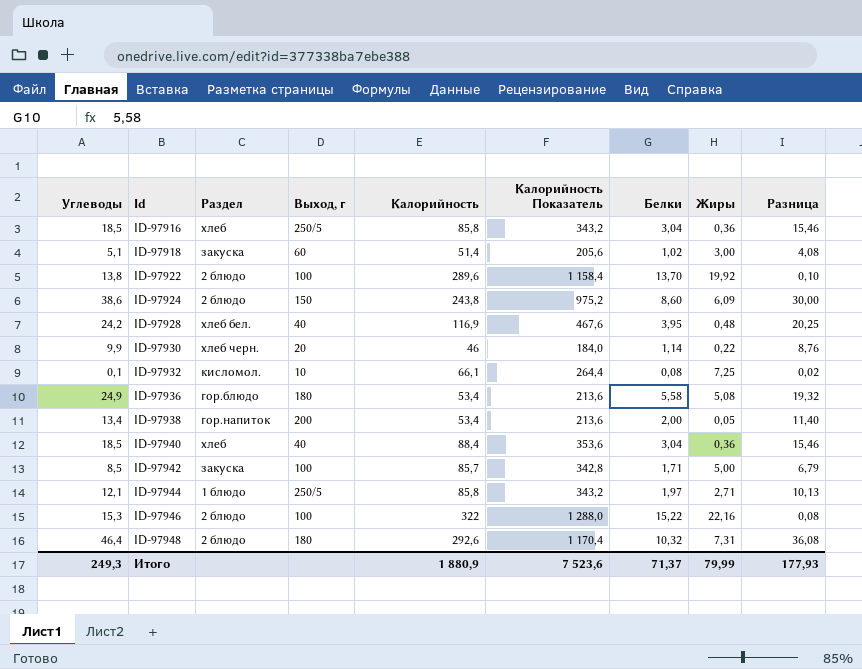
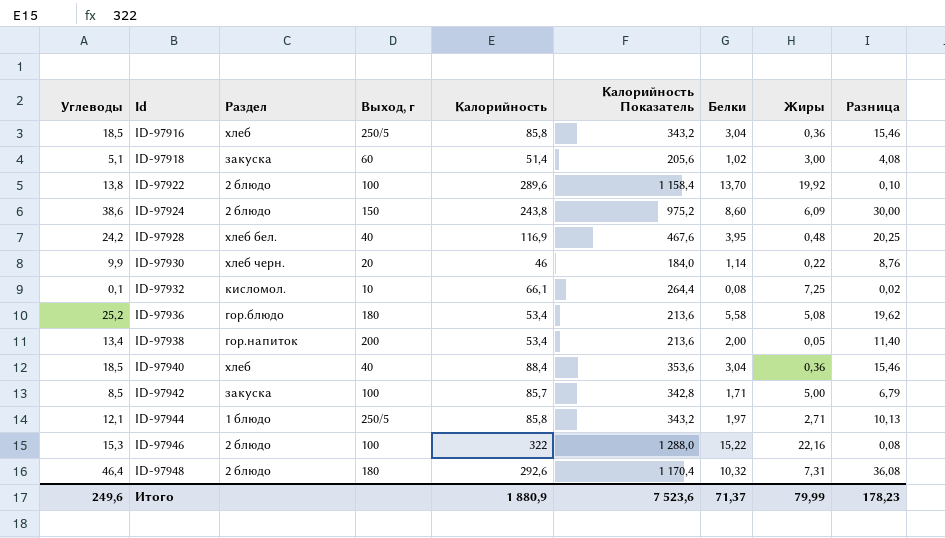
ID-97936 | Углеводы: 24,9 -> 25,2
ID-97936 | Разница: 19,32 -> 19,62
Итого | Углеводы: 249,3 -> 249,6
Итого | Разница: 177,93 -> 178,23

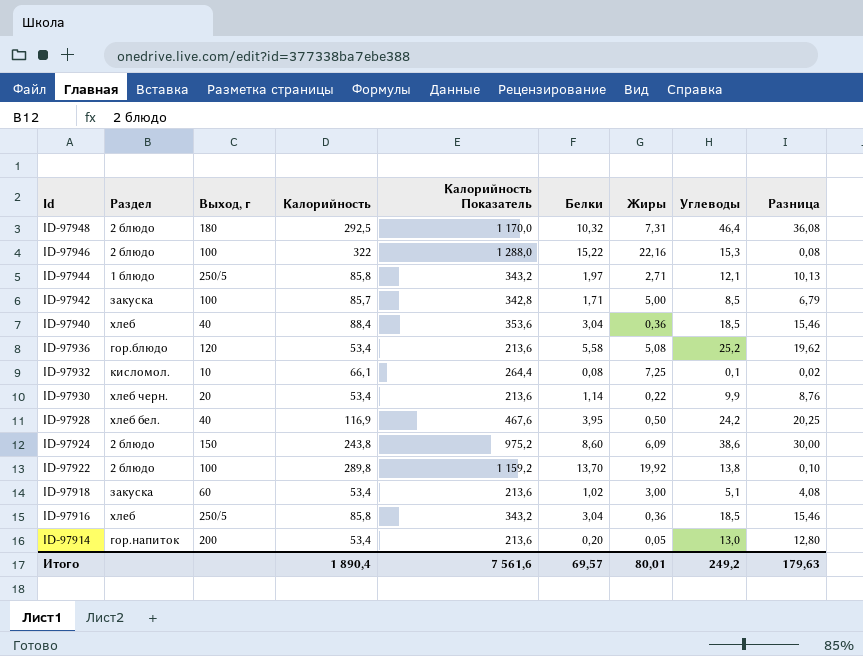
row order: Id ascending -> Id descending
column Углеводы | position: 1 -> 8
row ID-97938: 13,4 | гор.напиток | 200 | 53,4 | 213,6 | 2,00 | 0,05 | 11,40 -> none
ID-97948 | Калорийность: 292,6 -> 292,5
ID-97948 | Калорийность Показатель: 1 170,4 -> 1 170,0
ID-97936 | Выход, г: 180 -> 120
ID-97930 | Калорийность: 46 -> 53,4
ID-97930 | Калорийность Показатель: 184,0 -> 213,6
ID-97928 | Жиры: 0,48 -> 0,50
ID-97922 | Калорийность: 289,6 -> 289,8
ID-97922 | Калорийность Показатель: 1 158,4 -> 1 159,2
ID-97918 | Калорийность: 51,4 -> 53,4
ID-97918 | Калорийность Показатель: 205,6 -> 213,6
row ID-97914: none -> гор.напиток | 200 | 53,4 | 213,6 | 0,20 | 0,05 | 13,0 | 12,80
Итого | Калорийность: 1 880,9 -> 1 890,4
Итого | Калорийность Показатель: 7 523,6 -> 7 561,6
Итого | Белки: 71,37 -> 69,57
Итого | Жиры: 79,99 -> 80,01
Итого | Углеводы: 249,6 -> 249,2
Итого | Разница: 178,23 -> 179,63

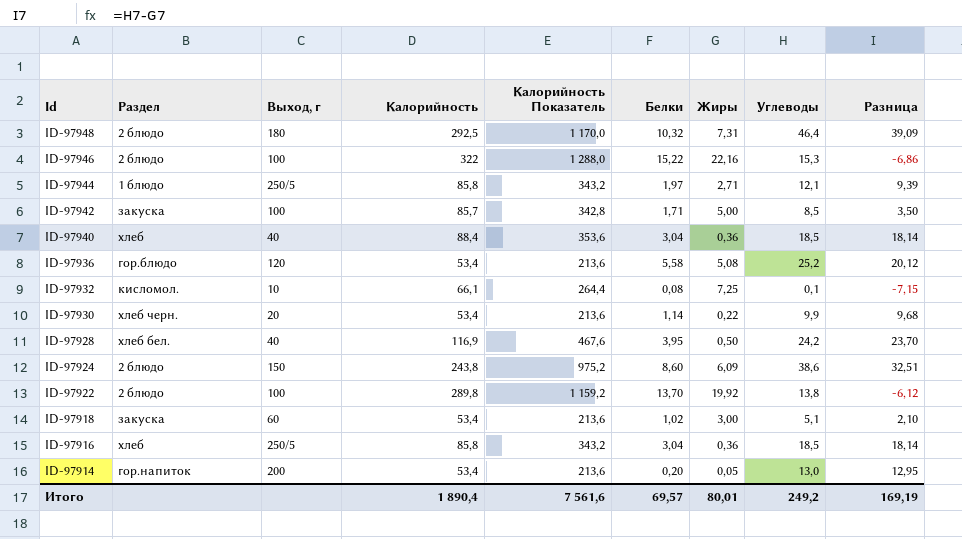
column Разница | formula: [Углеводы] - [Белки] -> [Углеводы] - [Жиры]
Итого | Разница: 179,63 -> 169,19

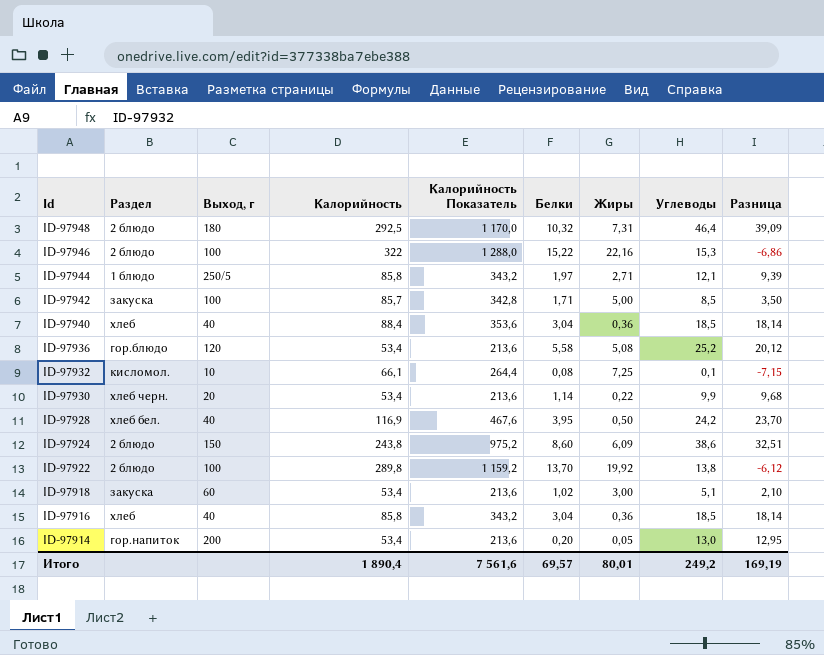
ID-97916 | Выход, г: 250/5 -> 40

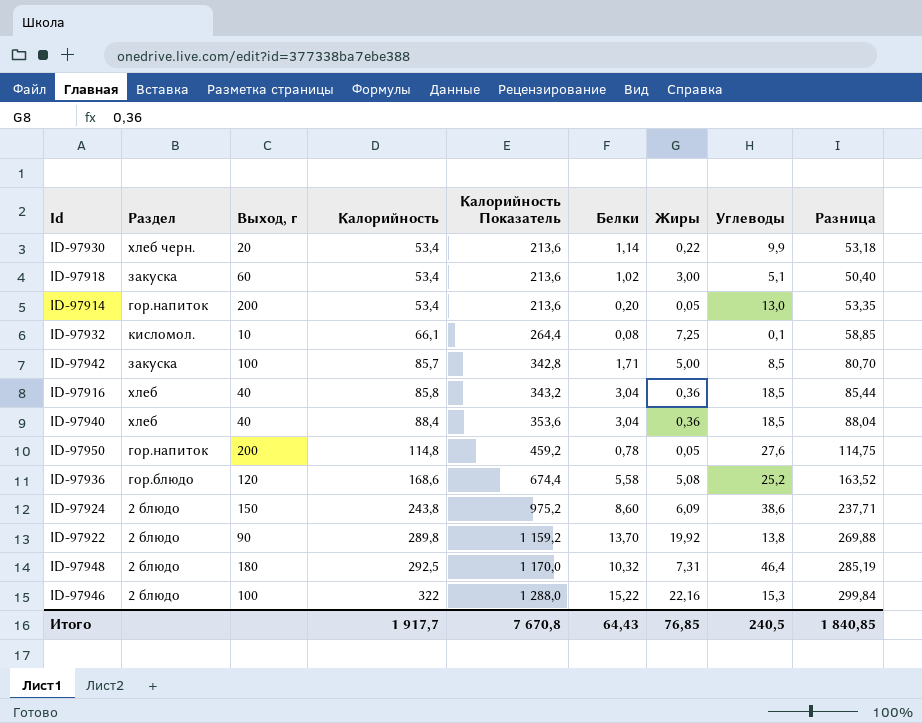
row order: Id descending -> Калорийность ascending
column Разница | formula: [Углеводы] - [Жиры] -> [Калорийность] - [Жиры]
row ID-97944: 1 блюдо | 250/5 | 85,8 | 343,2 | 1,97 | 2,71 | 12,1 | 9,39 -> none
row ID-97928: хлеб бел. | 40 | 116,9 | 467,6 | 3,95 | 0,50 | 24,2 | 23,70 -> none
row ID-97950: none -> гор.напиток | 200 | 114,8 | 459,2 | 0,78 | 0,05 | 27,6 | 114,75
ID-97936 | Калорийность: 53,4 -> 168,6
ID-97936 | Калорийность Показатель: 213,6 -> 674,4
ID-97922 | Выход, г: 100 -> 90
Итого | Калорийность: 1 890,4 -> 1 917,7
Итого | Калорийность Показатель: 7 561,6 -> 7 670,8
Итого | Белки: 69,57 -> 64,43
Итого | Жиры: 80,01 -> 76,85
Итого | Углеводы: 249,2 -> 240,5
Итого | Разница: 169,19 -> 1 840,85

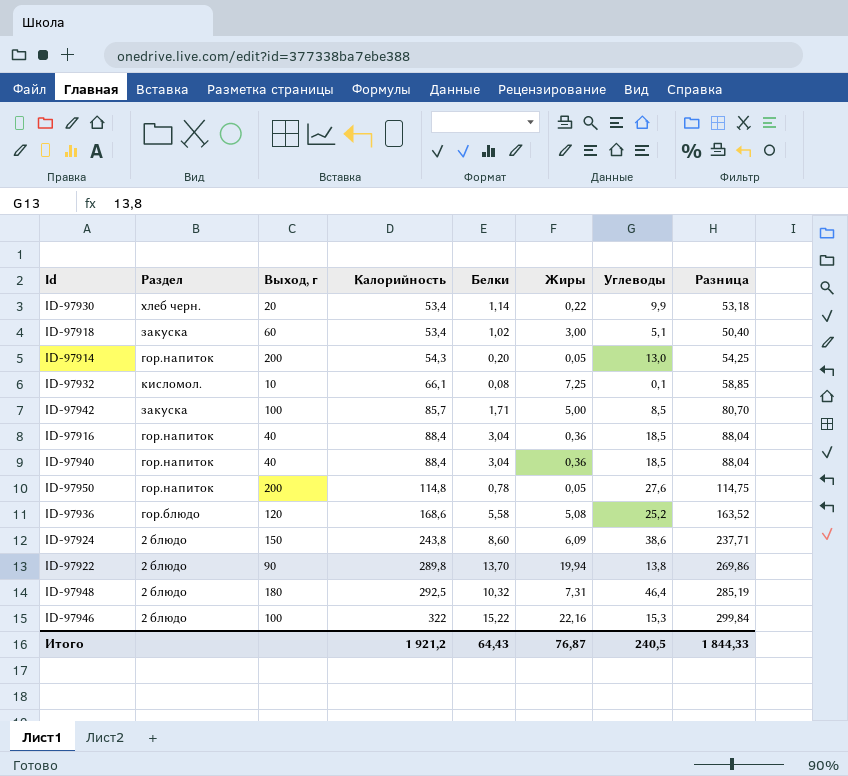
column Калорийность Показатель | formula: [Калорийность] * 4 -> none
ID-97914 | Калорийность: 53,4 -> 54,3
ID-97914 | Разница: 53,35 -> 54,25
ID-97916 | Раздел: хлеб -> гор.напиток
ID-97916 | Калорийность: 85,8 -> 88,4
ID-97916 | Разница: 85,44 -> 88,04
ID-97940 | Раздел: хлеб -> гор.напиток
ID-97922 | Жиры: 19,92 -> 19,94
ID-97922 | Разница: 269,88 -> 269,86
Итого | Калорийность: 1 917,7 -> 1 921,2
Итого | Жиры: 76,85 -> 76,87
Итого | Разница: 1 840,85 -> 1 844,33

